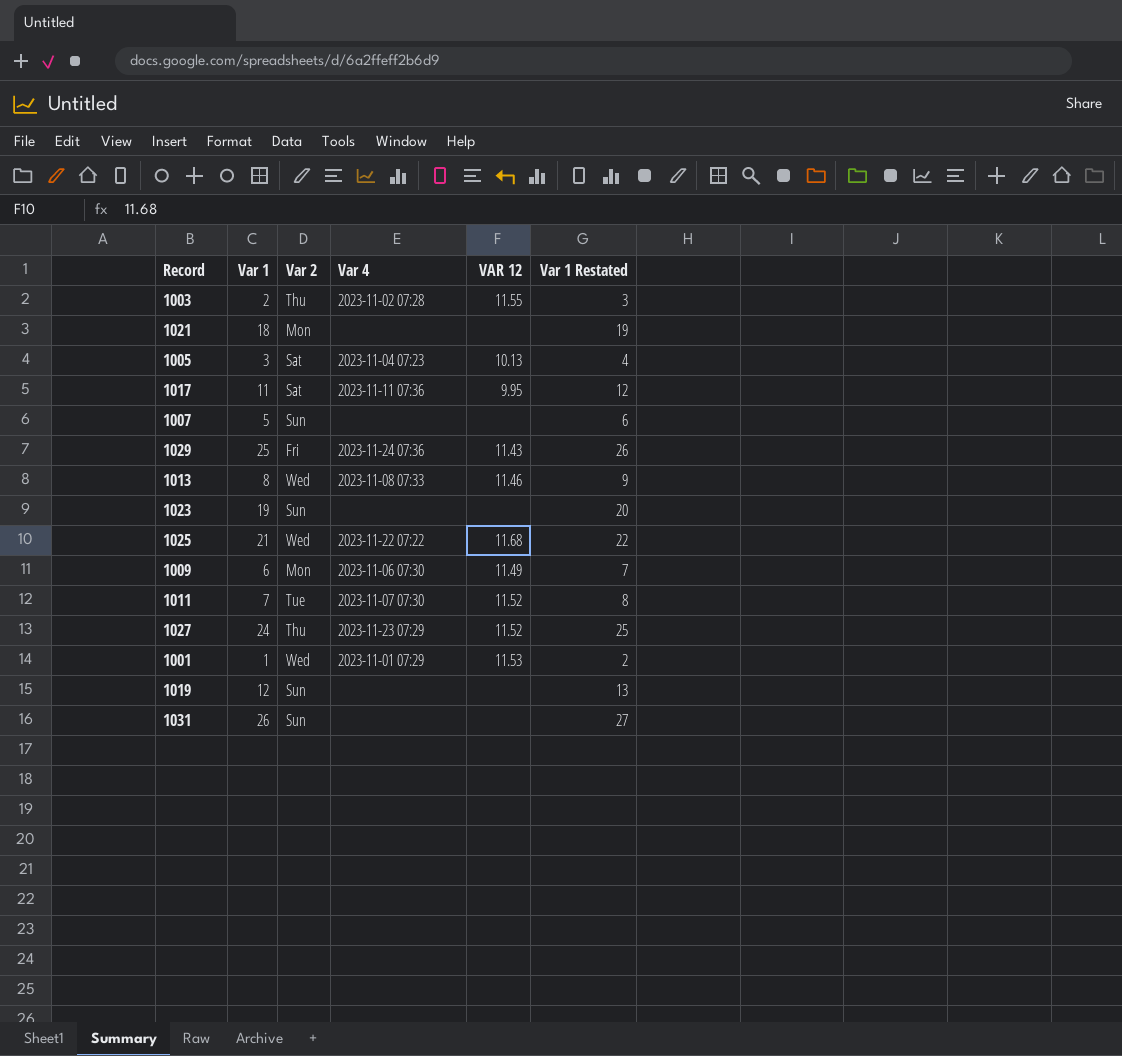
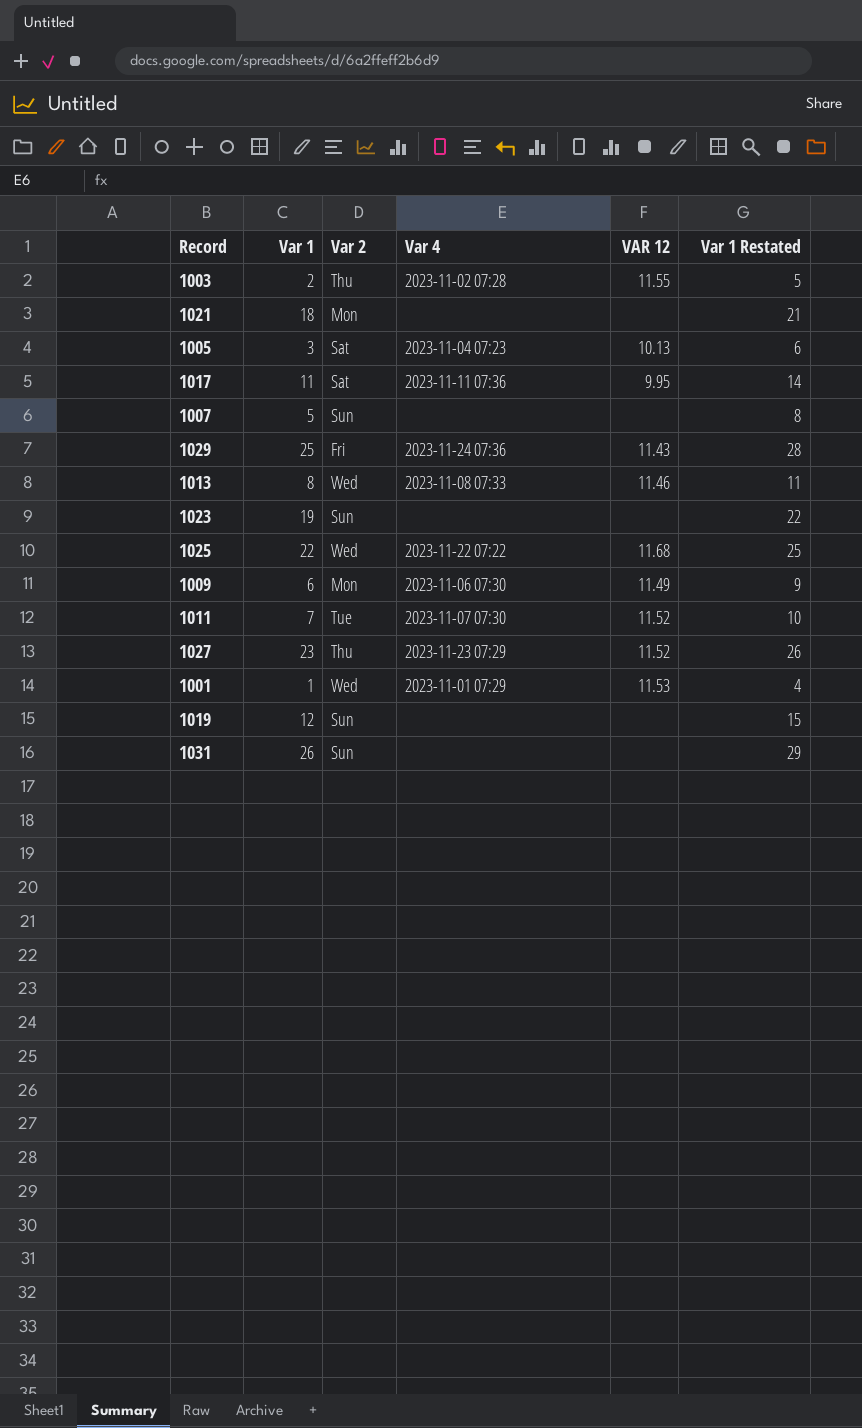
column Var 1 Restated | formula: [Var 1] + 1 -> [Var 1] + 3
1025 | Var 1: 21 -> 22
1027 | Var 1: 24 -> 23

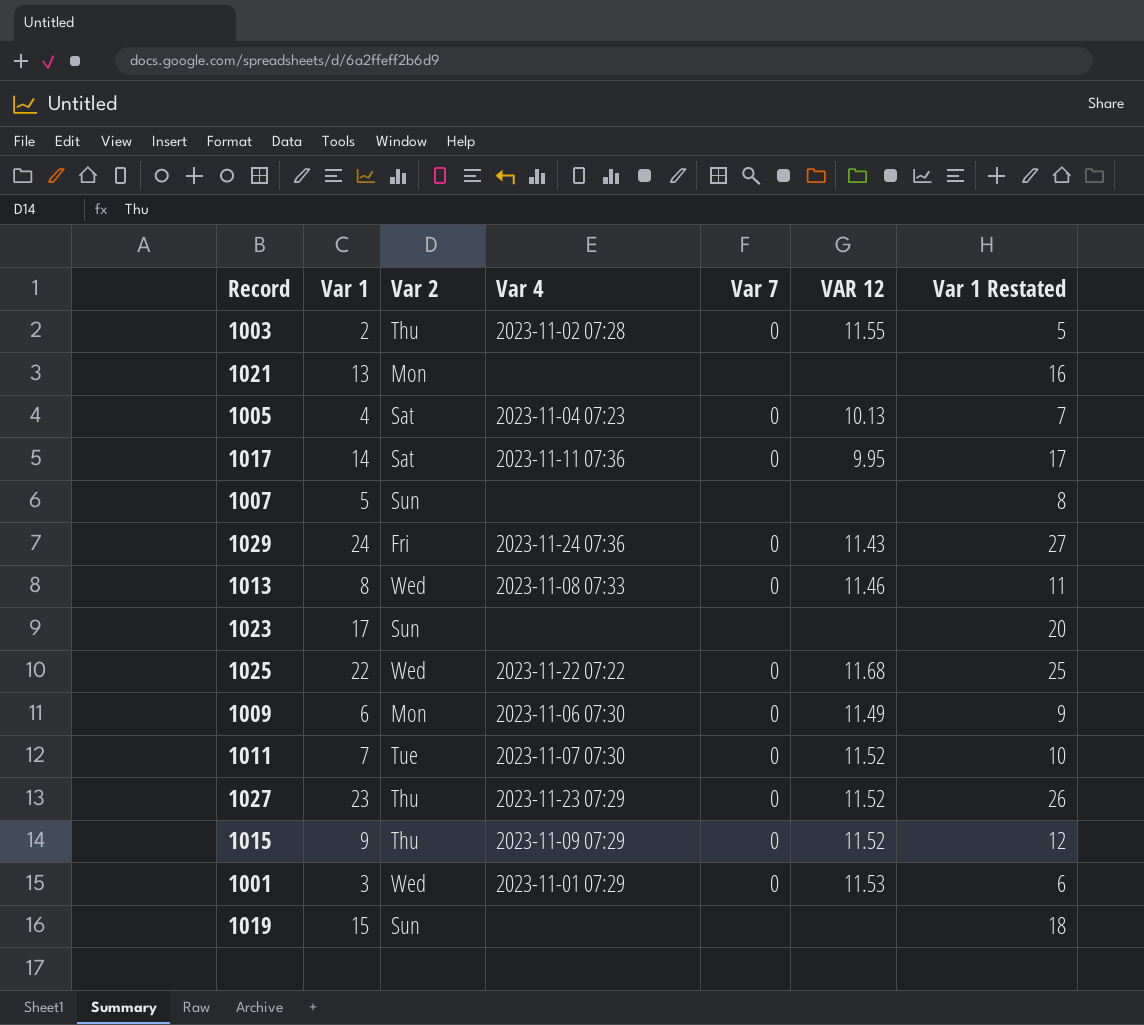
column Var 7 | position: none -> 5
row 1031: 26 | Sun | none | none | 29 -> none
1021 | Var 1: 18 -> 13
1021 | Var 1 Restated: 21 -> 16
1005 | Var 1: 3 -> 4
1005 | Var 1 Restated: 6 -> 7
1017 | Var 1: 11 -> 14
1017 | Var 1 Restated: 14 -> 17
1029 | Var 1: 25 -> 24
1029 | Var 1 Restated: 28 -> 27
1023 | Var 1: 19 -> 17
1023 | Var 1 Restated: 22 -> 20
row 1015: none -> 9 | Thu | 2023-11-09 07:29 | 0 | 11.52 | 12
1001 | Var 1: 1 -> 3
1001 | Var 1 Restated: 4 -> 6
1019 | Var 1: 12 -> 15
1019 | Var 1 Restated: 15 -> 18

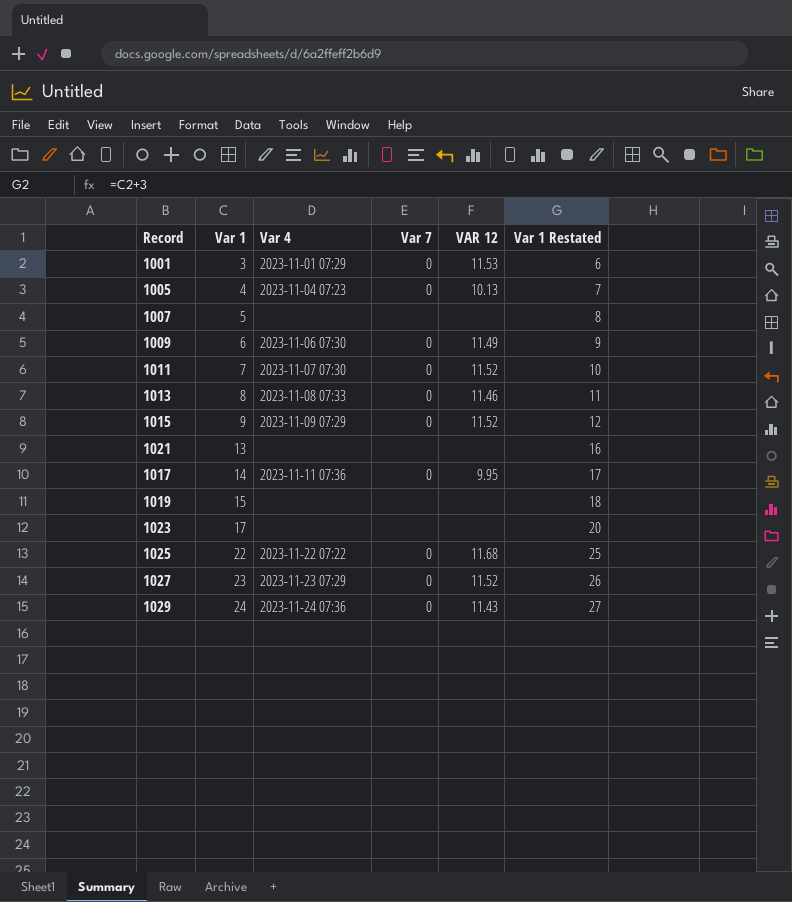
row order: none -> Var 1 ascending
column Var 2 | position: 3 -> none
row 1003: 2 | Thu | 2023-11-02 07:28 | 0 | 11.55 | 5 -> none

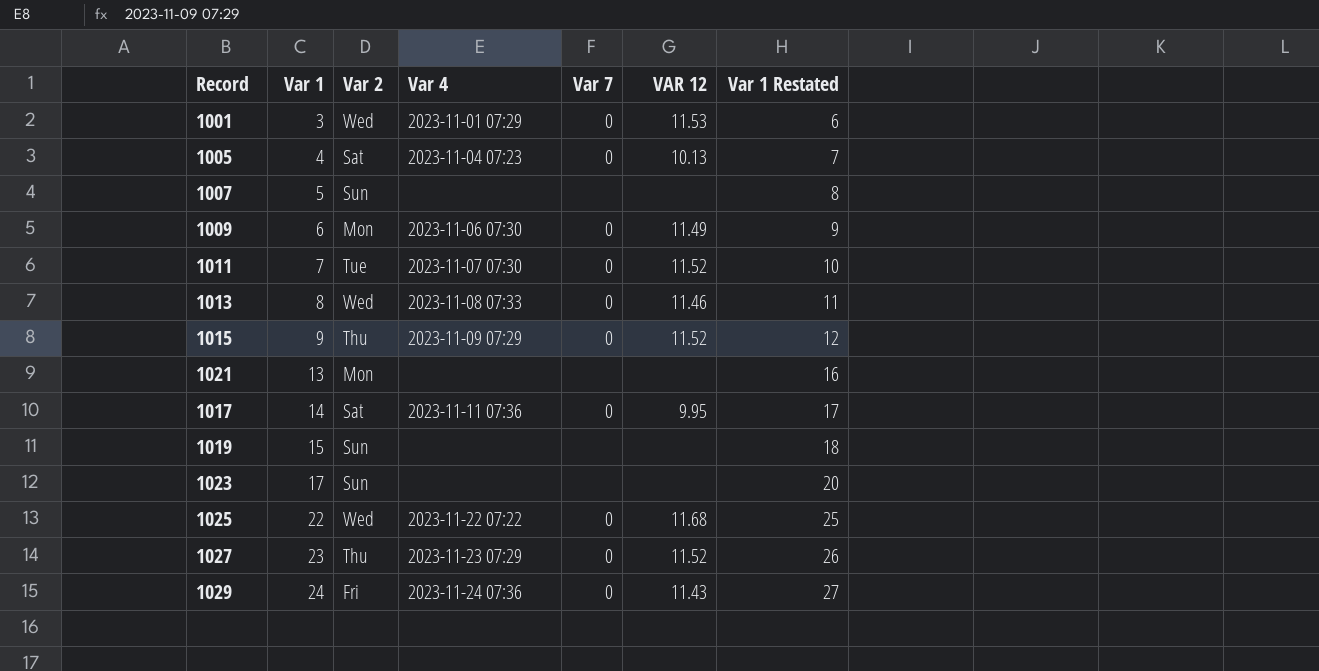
column Var 2 | position: none -> 3

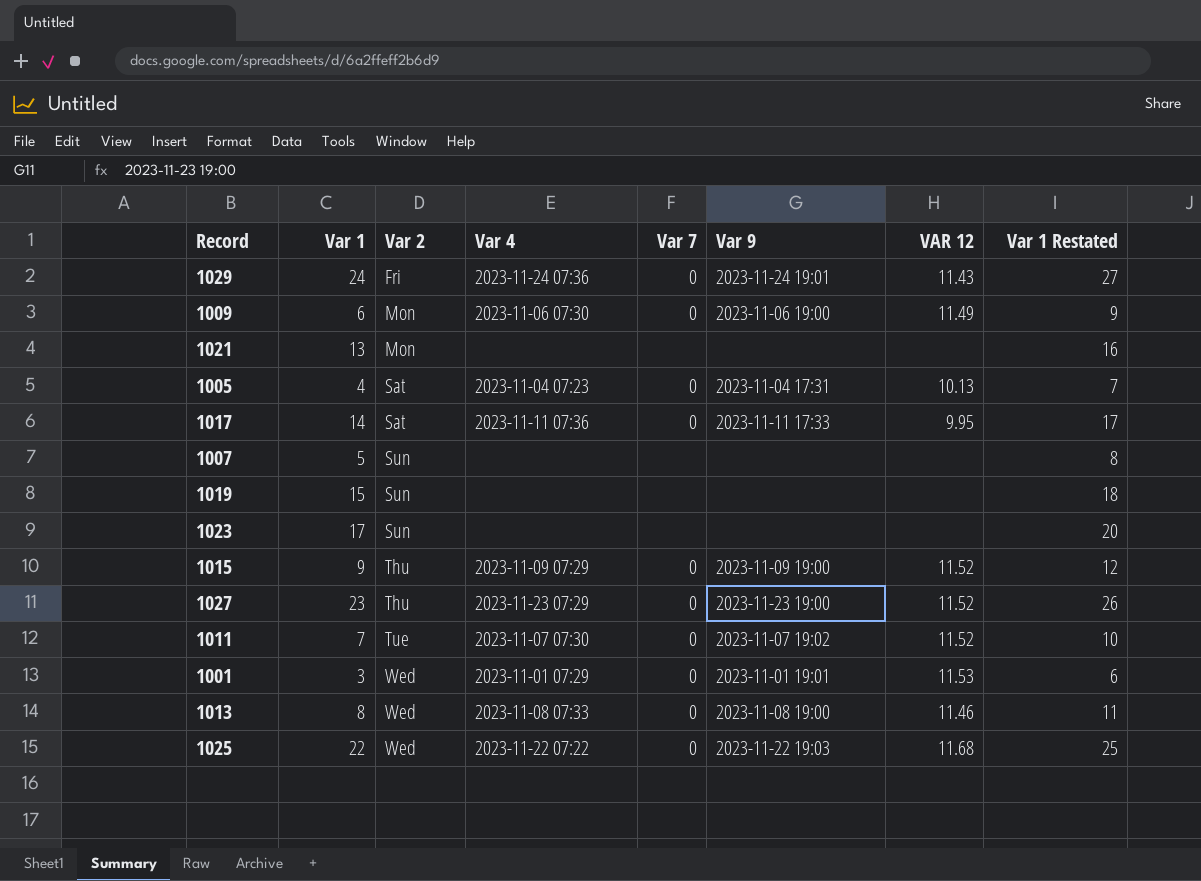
row order: Var 1 ascending -> Var 2 ascending
column Var 9 | position: none -> 6

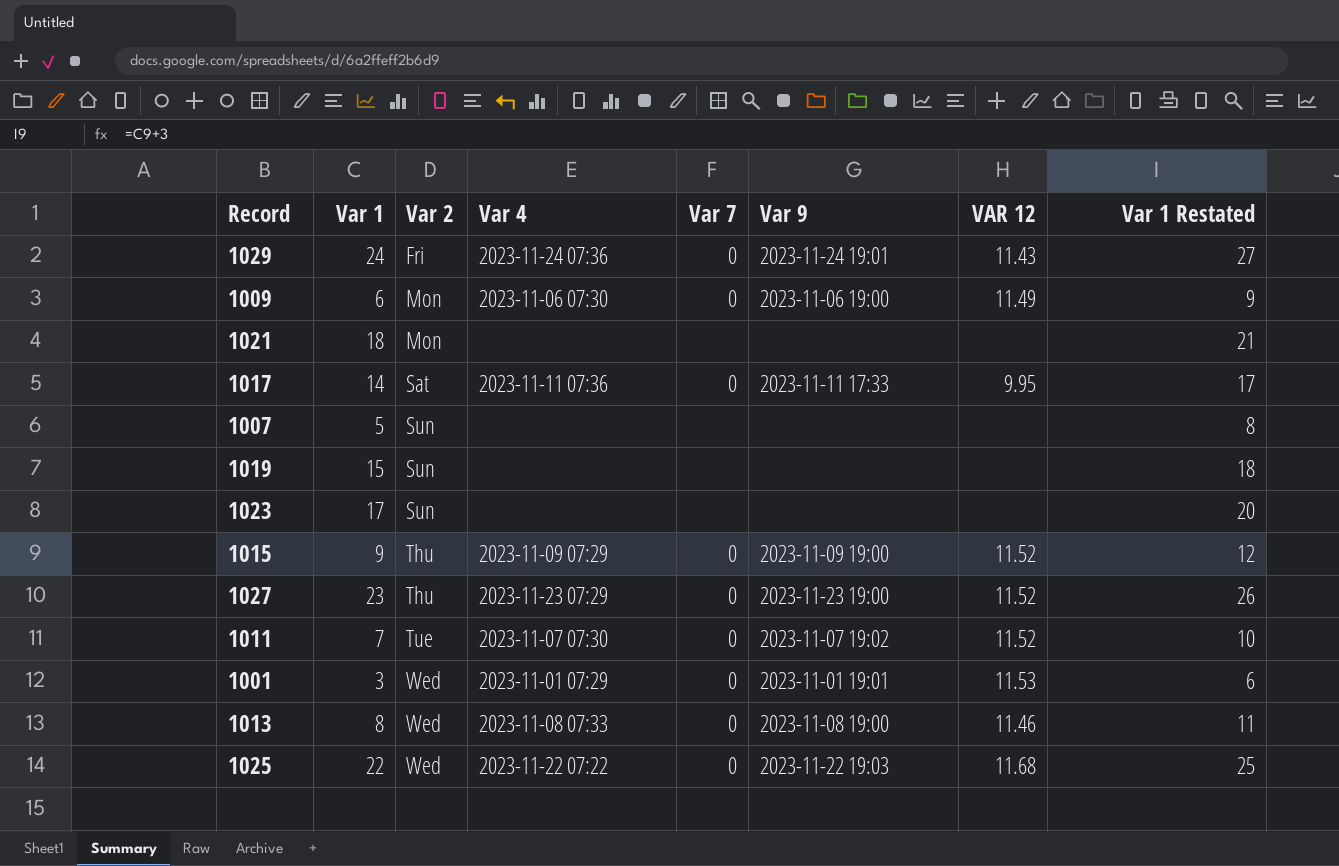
row 1005: 4 | Sat | 2023-11-04 07:23 | 0 | 2023-11-04 17:31 | 10.13 | 7 -> none
1021 | Var 1: 13 -> 18
1021 | Var 1 Restated: 16 -> 21

